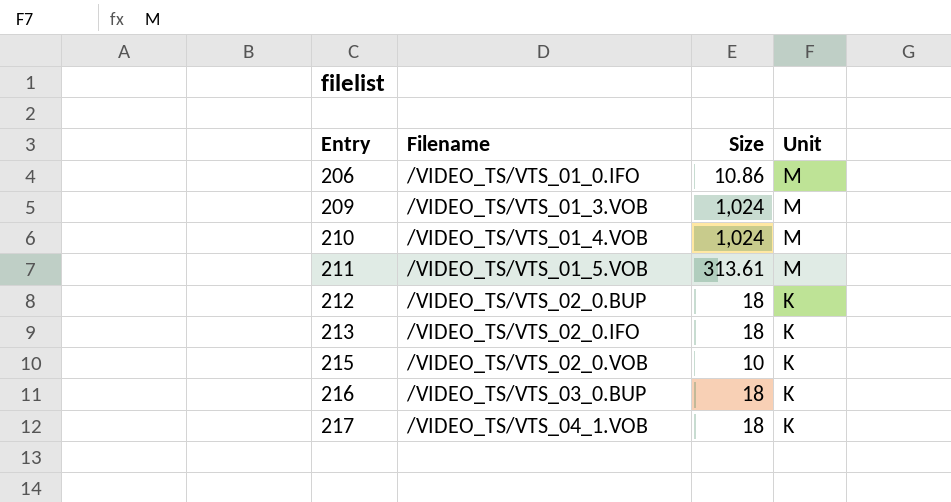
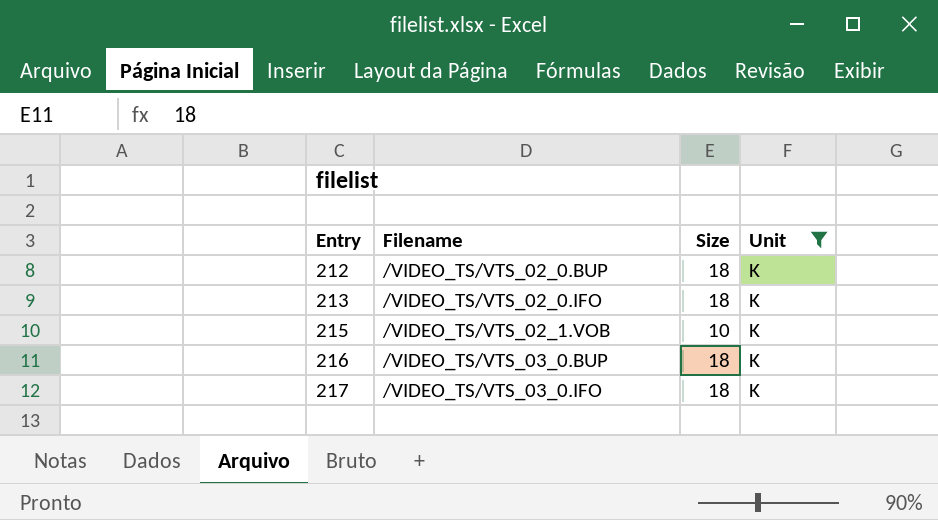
filter: none -> Unit = K
215 | Filename: /VIDEO_TS/VTS_02_0.VOB -> /VIDEO_TS/VTS_02_1.VOB
217 | Filename: /VIDEO_TS/VTS_04_1.VOB -> /VIDEO_TS/VTS_03_0.IFO

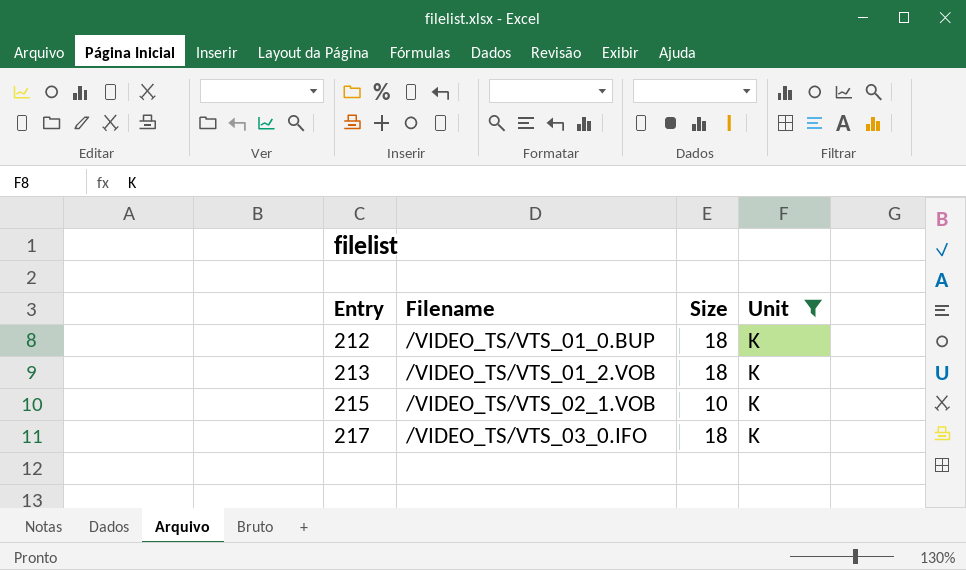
row 216: /VIDEO_TS/VTS_03_0.BUP | 18 | K -> none
212 | Filename: /VIDEO_TS/VTS_02_0.BUP -> /VIDEO_TS/VTS_01_0.BUP
213 | Filename: /VIDEO_TS/VTS_02_0.IFO -> /VIDEO_TS/VTS_01_2.VOB

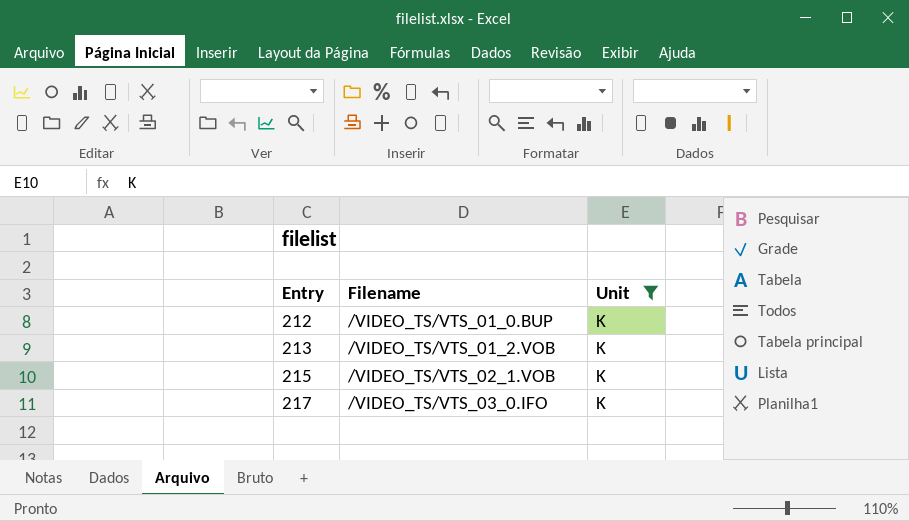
column Size | position: 3 -> none

